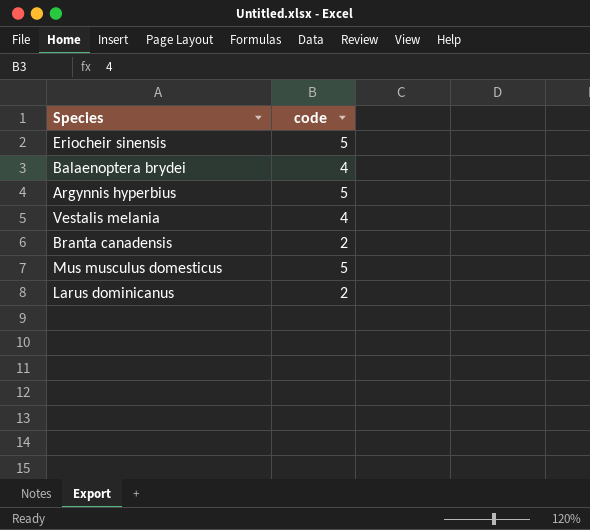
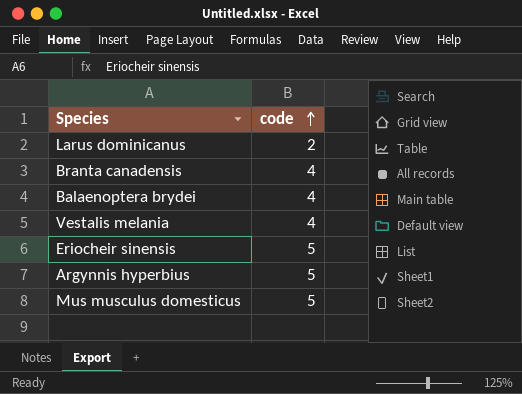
row order: none -> code ascending
Branta canadensis | code: 2 -> 4

